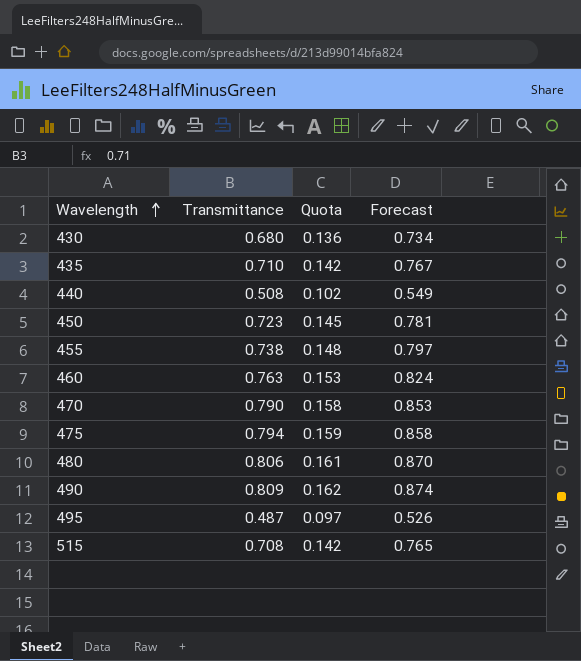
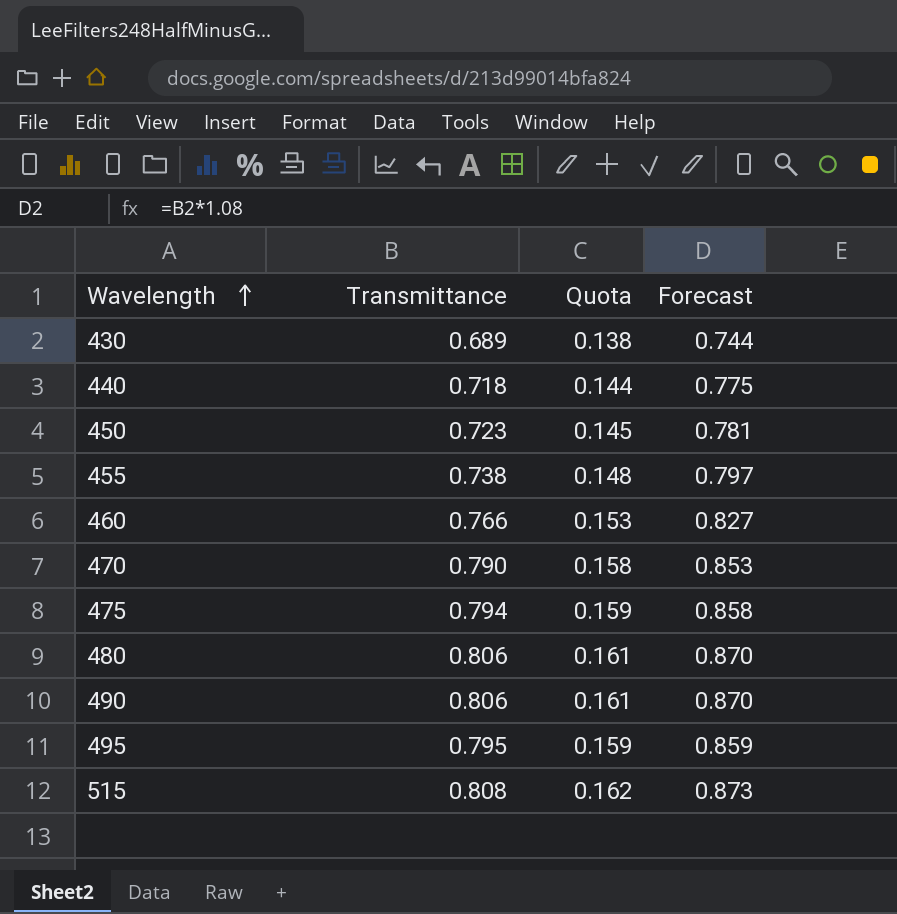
row 435: 0.710 | 0.142 | 0.767 -> none
430 | Transmittance: 0.680 -> 0.689
430 | Quota: 0.136 -> 0.138
430 | Forecast: 0.734 -> 0.744
440 | Transmittance: 0.508 -> 0.718
440 | Quota: 0.102 -> 0.144
440 | Forecast: 0.549 -> 0.775
460 | Transmittance: 0.763 -> 0.766
460 | Forecast: 0.824 -> 0.827
490 | Transmittance: 0.809 -> 0.806
490 | Quota: 0.162 -> 0.161
490 | Forecast: 0.874 -> 0.870
495 | Transmittance: 0.487 -> 0.795
495 | Quota: 0.097 -> 0.159
495 | Forecast: 0.526 -> 0.859
515 | Transmittance: 0.708 -> 0.808
515 | Quota: 0.142 -> 0.162
515 | Forecast: 0.765 -> 0.873

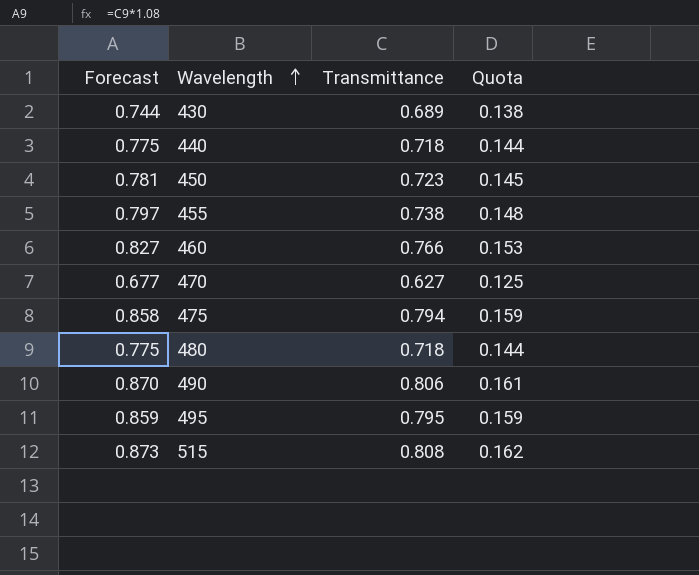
column Forecast | position: 4 -> 1
470 | Forecast: 0.853 -> 0.677
470 | Transmittance: 0.790 -> 0.627
470 | Quota: 0.158 -> 0.125
480 | Forecast: 0.870 -> 0.775
480 | Transmittance: 0.806 -> 0.718
480 | Quota: 0.161 -> 0.144

